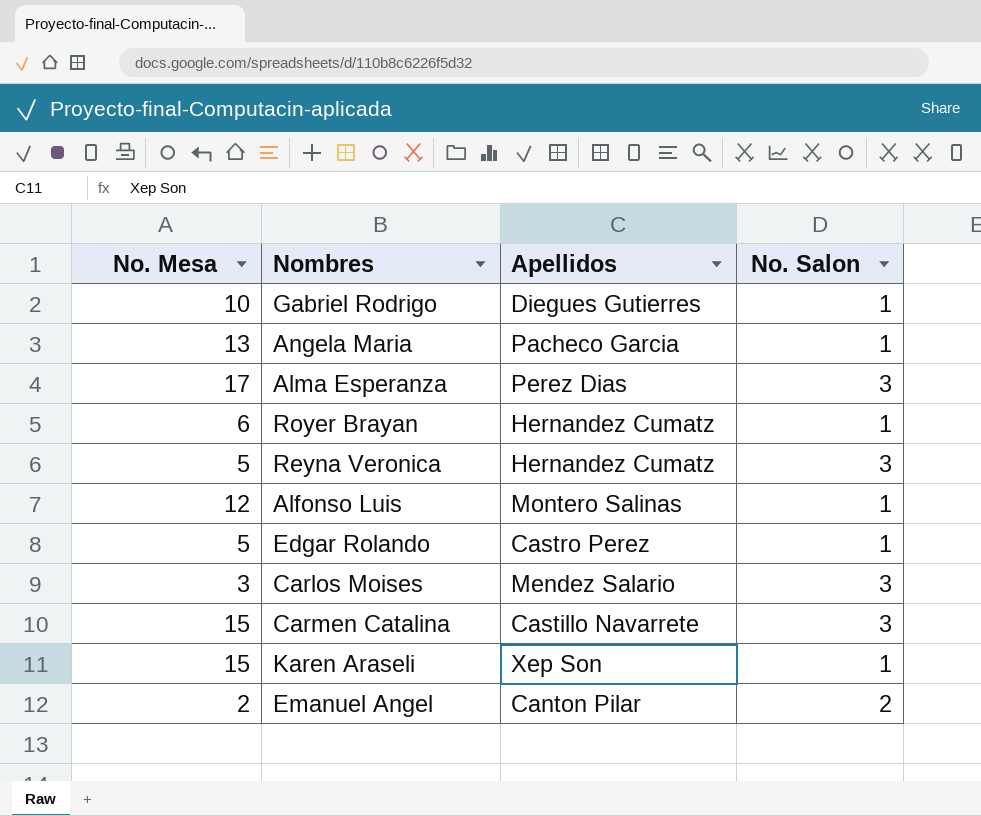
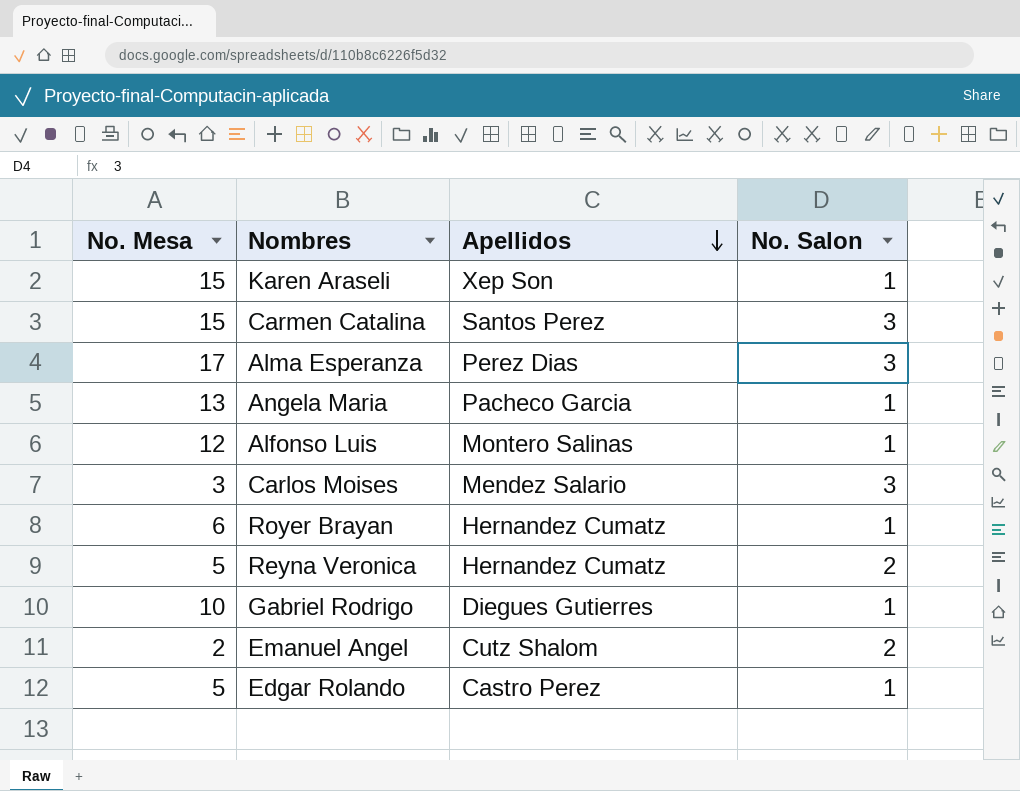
row order: none -> Apellidos descending
Carmen Catalina | Apellidos: Castillo Navarrete -> Santos Perez
Reyna Veronica | No. Salon: 3 -> 2
Emanuel Angel | Apellidos: Canton Pilar -> Cutz Shalom

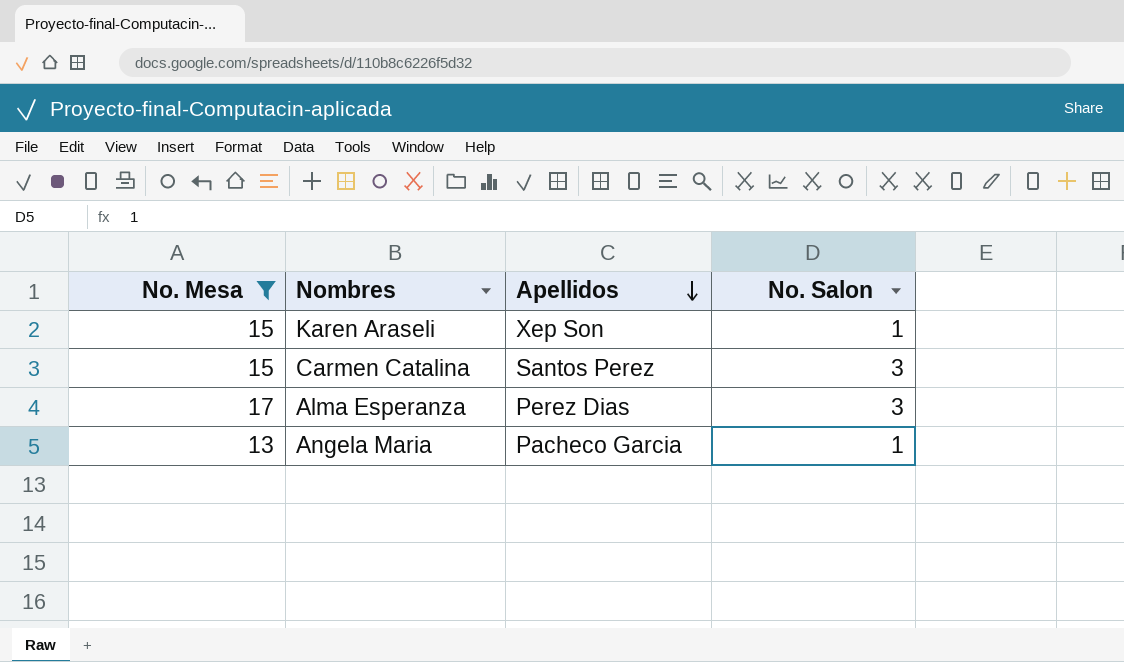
filter: none -> No. Mesa >= 13

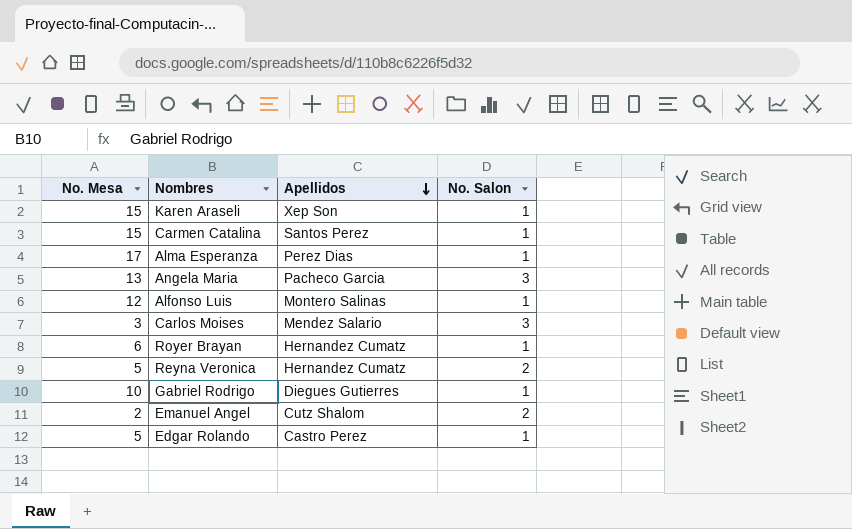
filter: No. Mesa >= 13 -> none
Carmen Catalina | No. Salon: 3 -> 1
Alma Esperanza | No. Salon: 3 -> 1
Angela Maria | No. Salon: 1 -> 3

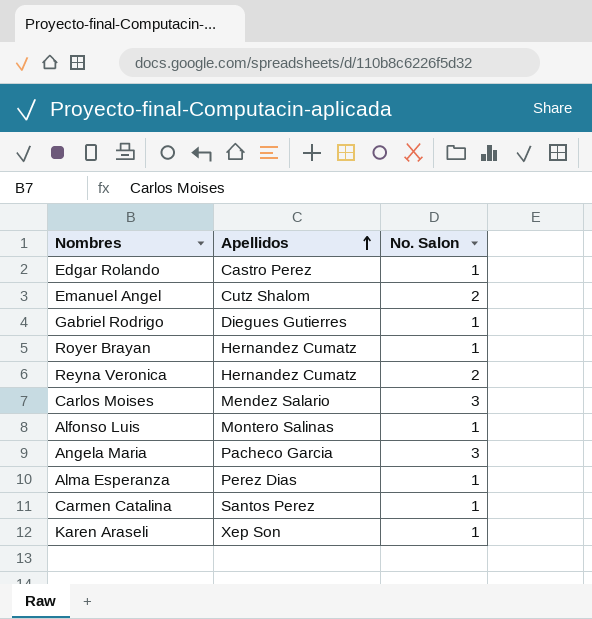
row order: Apellidos descending -> Apellidos ascending
column No. Mesa | position: 1 -> none

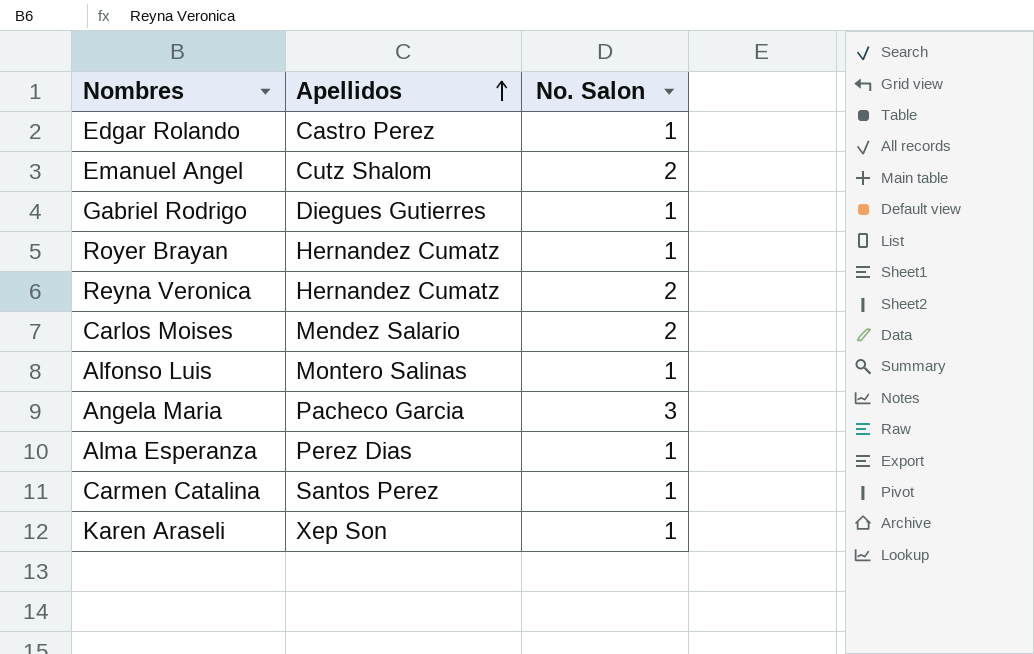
Carlos Moises | No. Salon: 3 -> 2

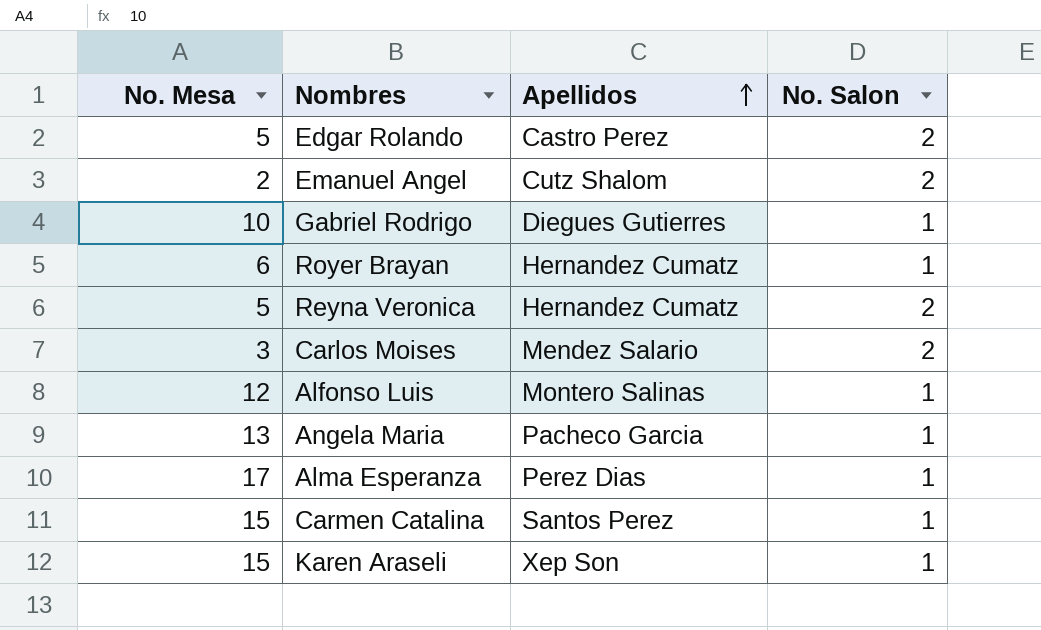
column No. Mesa | position: none -> 1
Edgar Rolando | No. Salon: 1 -> 2
Angela Maria | No. Salon: 3 -> 1

